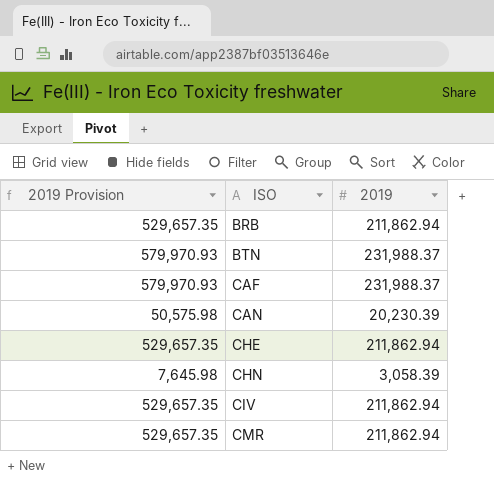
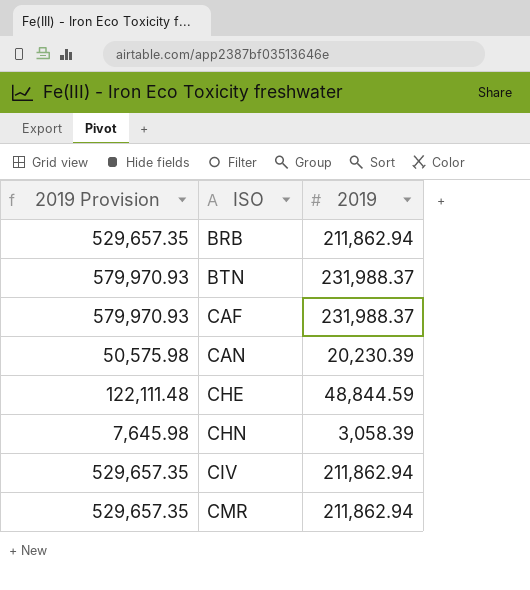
CHE | 2019 Provision: 529,657.35 -> 122,111.48
CHE | 2019: 211,862.94 -> 48,844.59

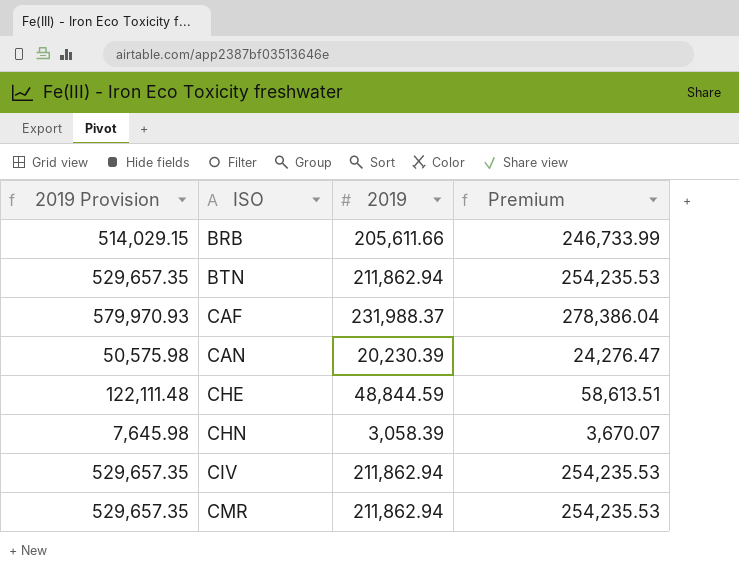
column Premium | formula: none -> [2019] * 1.2
BRB | 2019 Provision: 529,657.35 -> 514,029.15
BRB | 2019: 211,862.94 -> 205,611.66
BTN | 2019 Provision: 579,970.93 -> 529,657.35
BTN | 2019: 231,988.37 -> 211,862.94

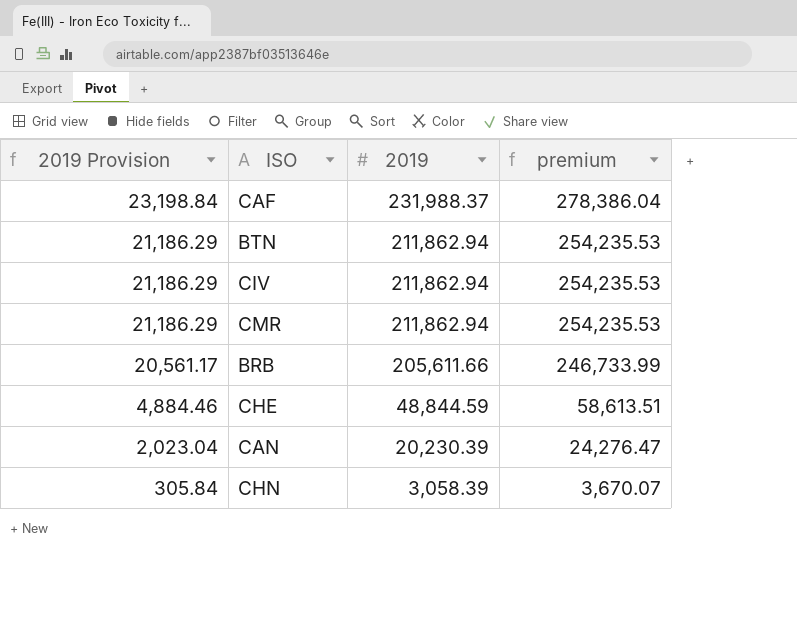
row order: ISO ascending -> 2019 Provision descending
column 2019 Provision | formula: [2019] * 2.5 -> [2019] * 0.1
column name: Premium -> premium

